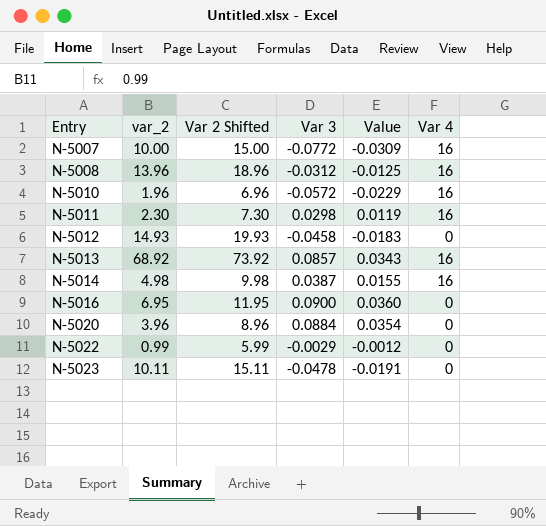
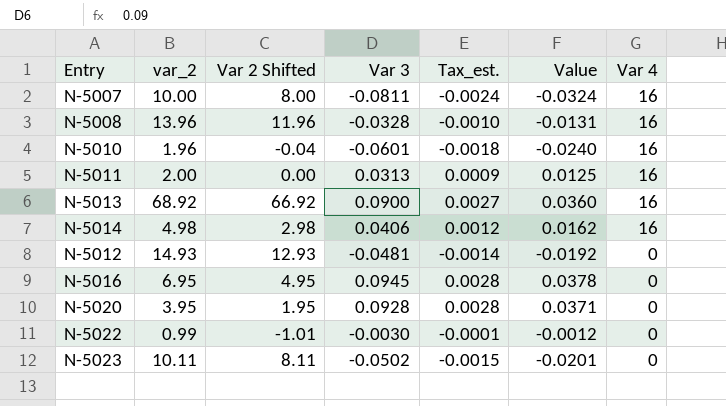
row order: Entry ascending -> Var 4 descending
column Var 2 Shifted | formula: [var_2] + 5 -> [var_2] - 2
column Tax_est. | formula: none -> [Var 3] * 0.03
N-5007 | Var 3: -0.0772 -> -0.0811
N-5007 | Value: -0.0309 -> -0.0324
N-5008 | Var 3: -0.0312 -> -0.0328
N-5008 | Value: -0.0125 -> -0.0131
N-5010 | Var 3: -0.0572 -> -0.0601
N-5010 | Value: -0.0229 -> -0.0240
N-5011 | var_2: 2.30 -> 2.00
N-5011 | Var 3: 0.0298 -> 0.0313
N-5011 | Value: 0.0119 -> 0.0125
N-5013 | Var 3: 0.0857 -> 0.0900
N-5013 | Value: 0.0343 -> 0.0360
N-5014 | Var 3: 0.0387 -> 0.0406
N-5014 | Value: 0.0155 -> 0.0162
N-5012 | Var 3: -0.0458 -> -0.0481
N-5012 | Value: -0.0183 -> -0.0192
N-5016 | Var 3: 0.0900 -> 0.0945
N-5016 | Value: 0.0360 -> 0.0378
N-5020 | var_2: 3.96 -> 3.95
N-5020 | Var 3: 0.0884 -> 0.0928
N-5020 | Value: 0.0354 -> 0.0371
N-5022 | Var 3: -0.0029 -> -0.0030
N-5023 | Var 3: -0.0478 -> -0.0502
N-5023 | Value: -0.0191 -> -0.0201

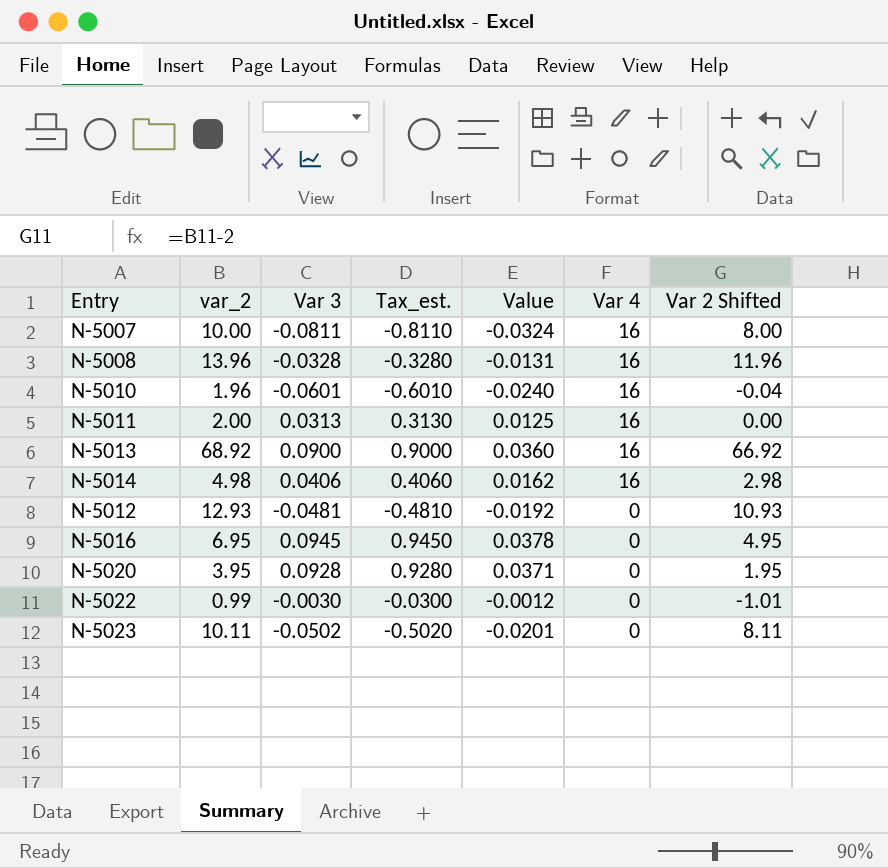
column Tax_est. | formula: [Var 3] * 0.03 -> [Var 3] * 10
column Var 2 Shifted | position: 3 -> 7
N-5012 | var_2: 14.93 -> 12.93
N-5012 | Var 2 Shifted: 12.93 -> 10.93

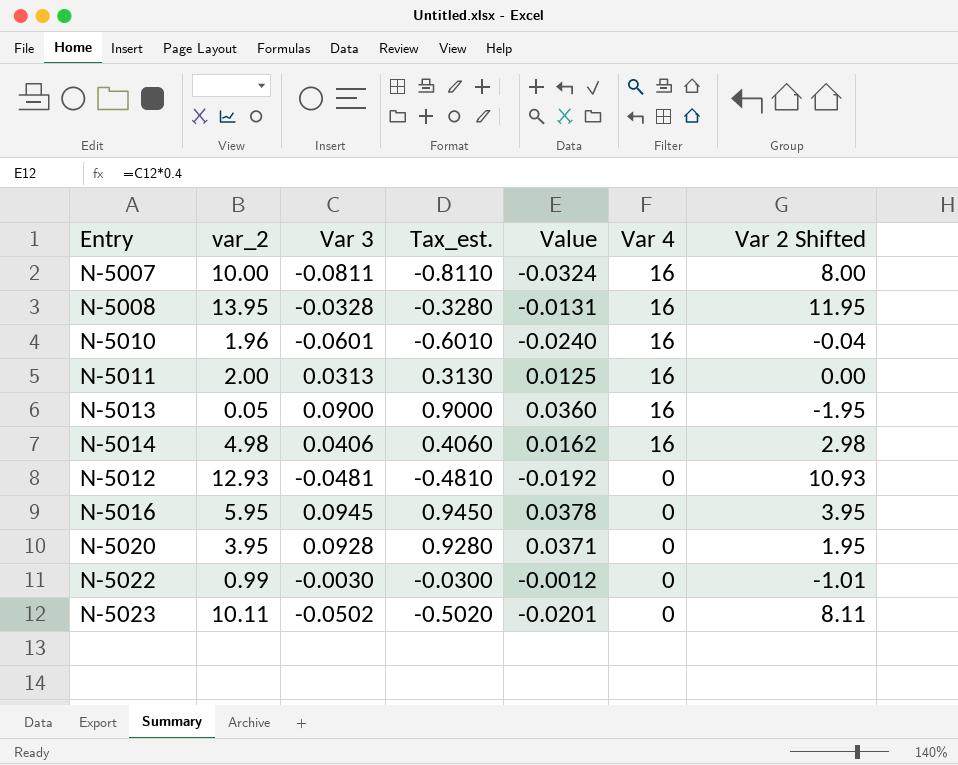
N-5008 | var_2: 13.96 -> 13.95
N-5008 | Var 2 Shifted: 11.96 -> 11.95
N-5013 | var_2: 68.92 -> 0.05
N-5013 | Var 2 Shifted: 66.92 -> -1.95
N-5016 | var_2: 6.95 -> 5.95
N-5016 | Var 2 Shifted: 4.95 -> 3.95

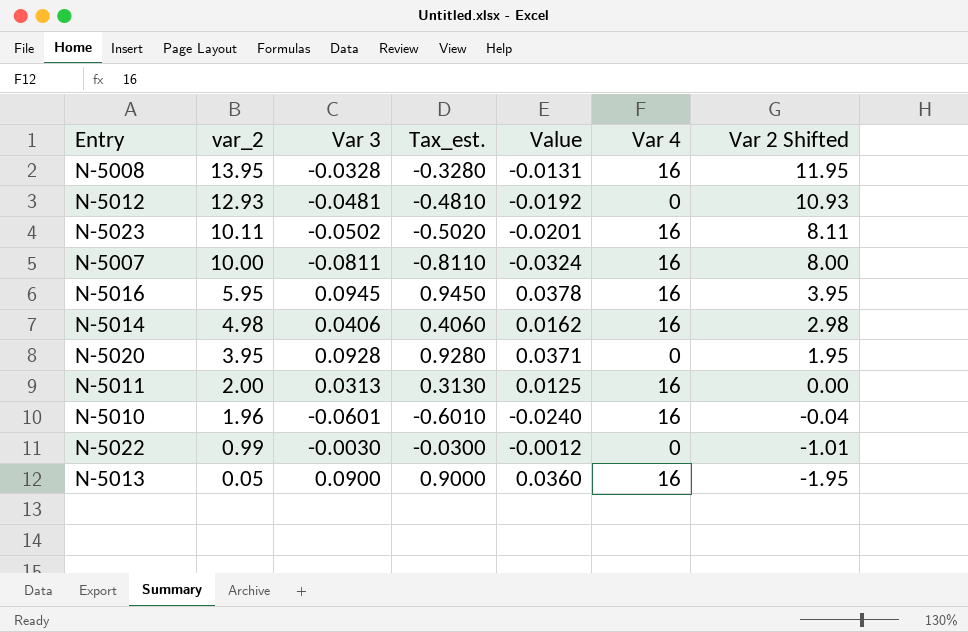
row order: Var 4 descending -> var_2 descending
N-5023 | Var 4: 0 -> 16
N-5016 | Var 4: 0 -> 16

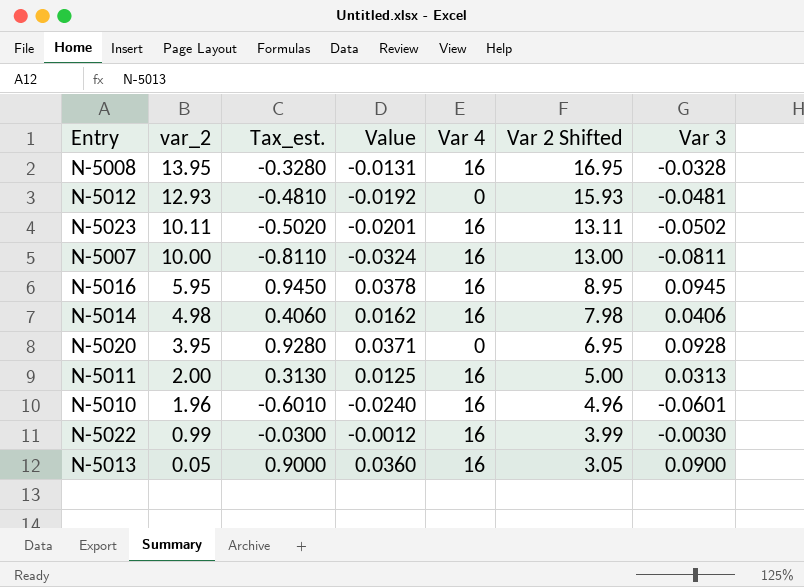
column Var 2 Shifted | formula: [var_2] - 2 -> [var_2] + 3
column Var 3 | position: 3 -> 7
N-5022 | Var 4: 0 -> 16

